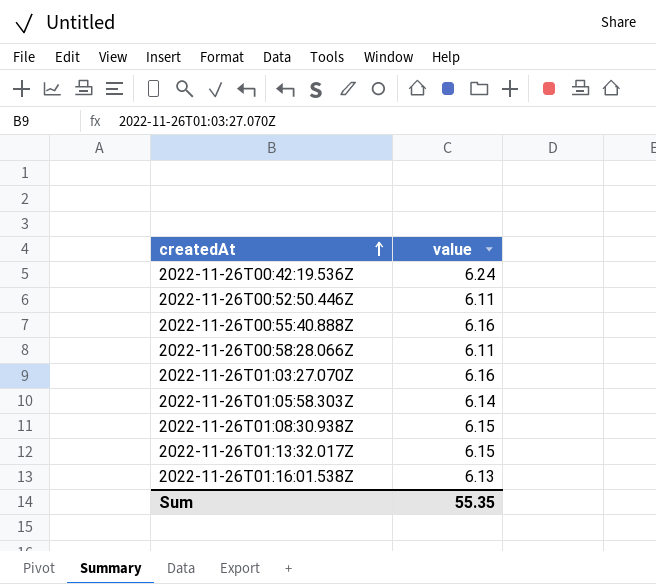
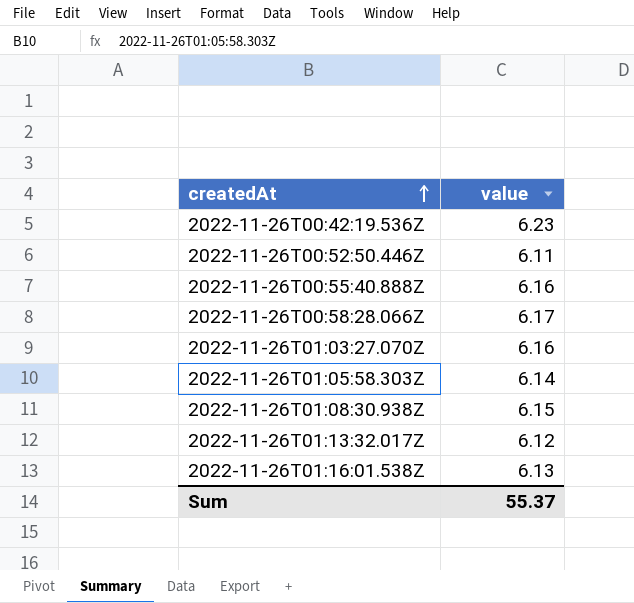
2022-11-26T00:42:19.536Z | value: 6.24 -> 6.23
2022-11-26T00:58:28.066Z | value: 6.11 -> 6.17
2022-11-26T01:13:32.017Z | value: 6.15 -> 6.12
Sum | value: 55.35 -> 55.37

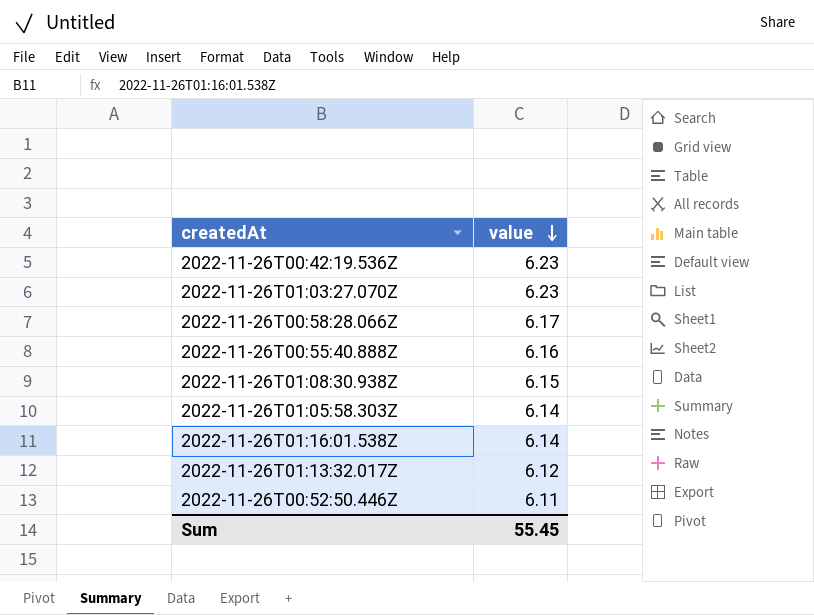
row order: createdAt ascending -> value descending
2022-11-26T01:03:27.070Z | value: 6.16 -> 6.23
2022-11-26T01:16:01.538Z | value: 6.13 -> 6.14
Sum | value: 55.37 -> 55.45

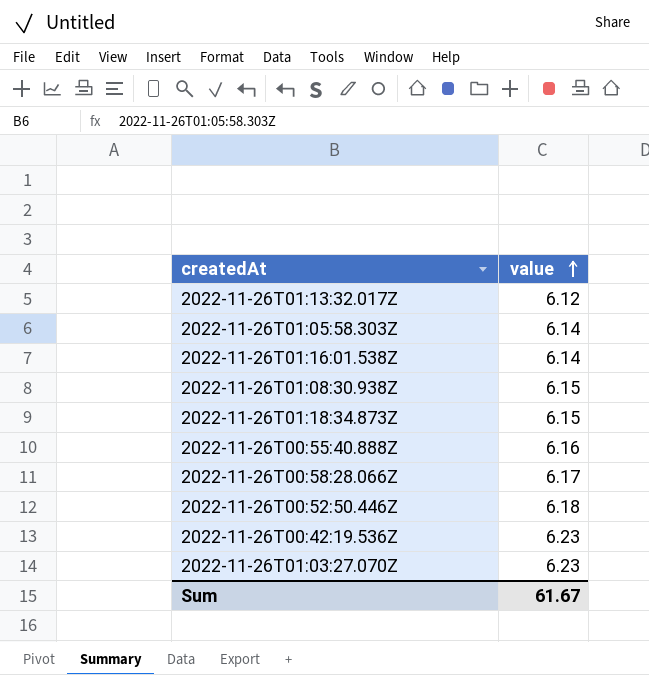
row order: value descending -> value ascending
row 2022-11-26T01:18:34.873Z: none -> 6.15
2022-11-26T00:52:50.446Z | value: 6.11 -> 6.18
Sum | value: 55.45 -> 61.67

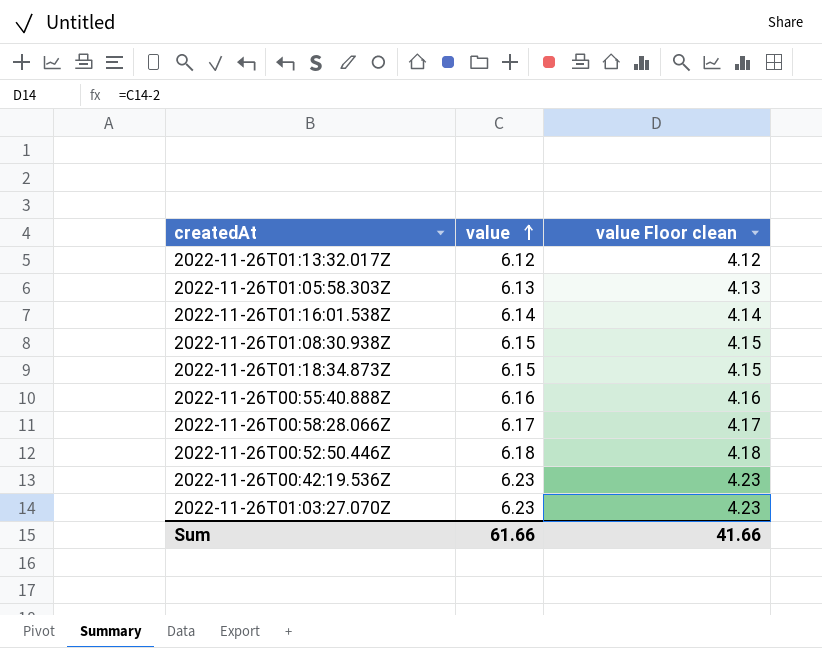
column value Floor clean | formula: none -> [value] - 2
2022-11-26T01:05:58.303Z | value: 6.14 -> 6.13
Sum | value: 61.67 -> 61.66

